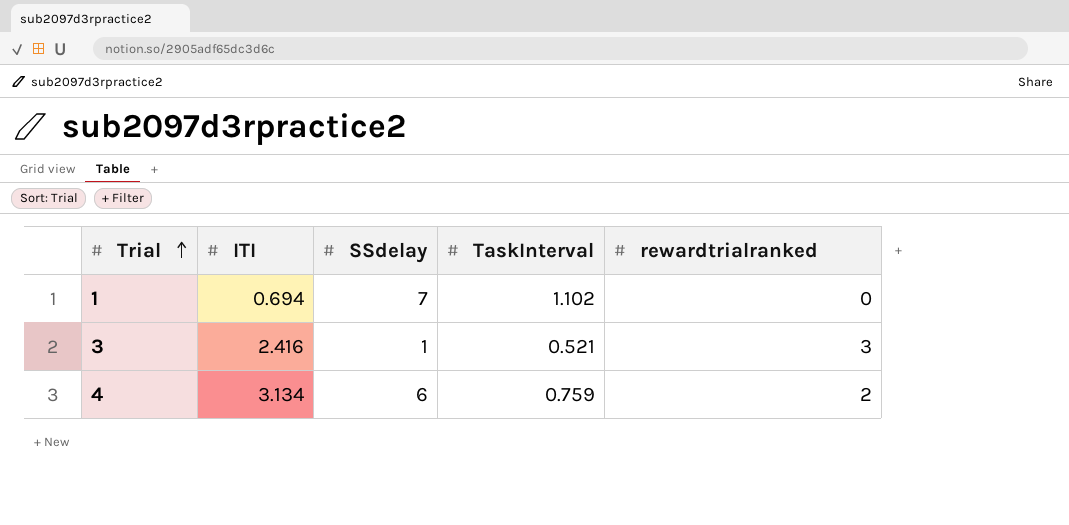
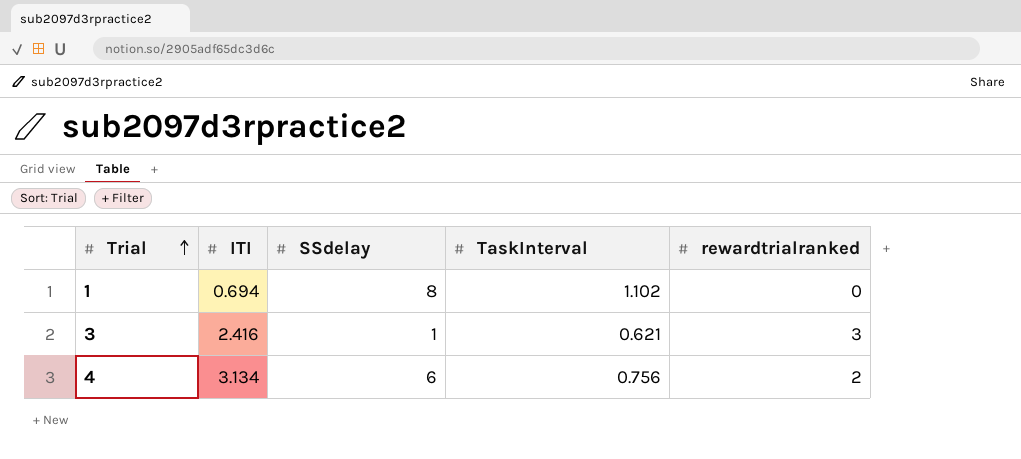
1 | SSdelay: 7 -> 8
3 | TaskInterval: 0.521 -> 0.621
4 | TaskInterval: 0.759 -> 0.756

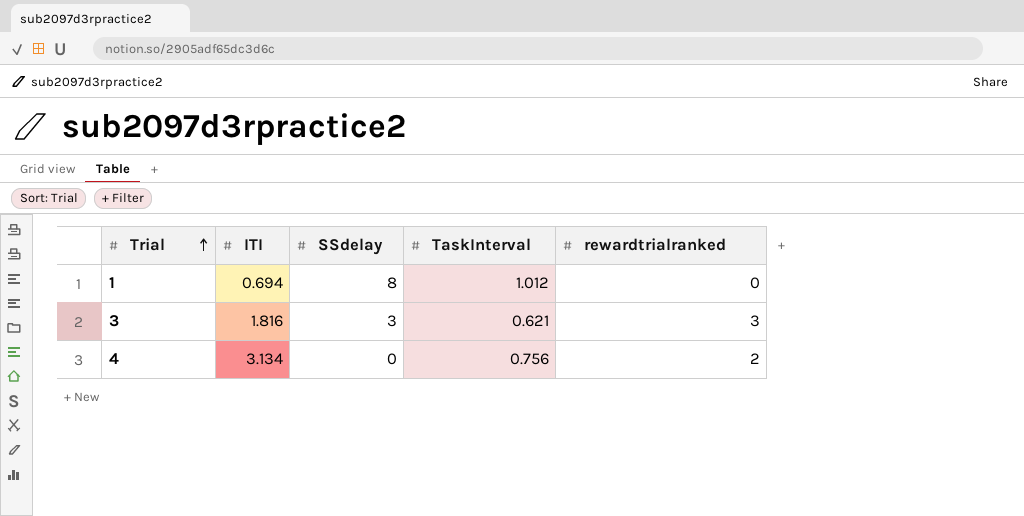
1 | TaskInterval: 1.102 -> 1.012
3 | ITI: 2.416 -> 1.816
3 | SSdelay: 1 -> 3
4 | SSdelay: 6 -> 0

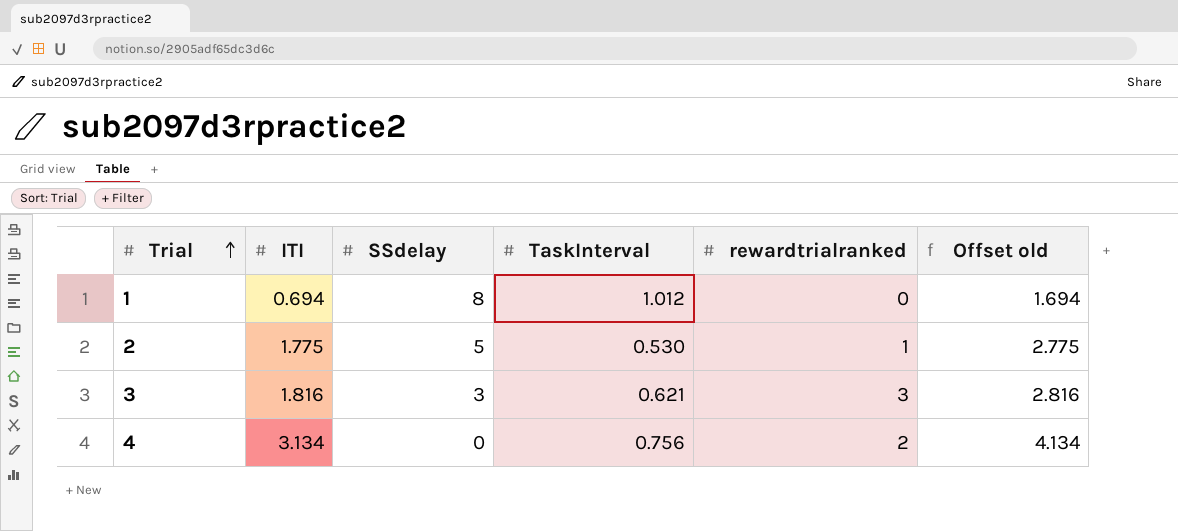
column Offset old | formula: none -> [ITI] + 1
row 2: none -> 1.775 | 5 | 0.530 | 1 | 2.775

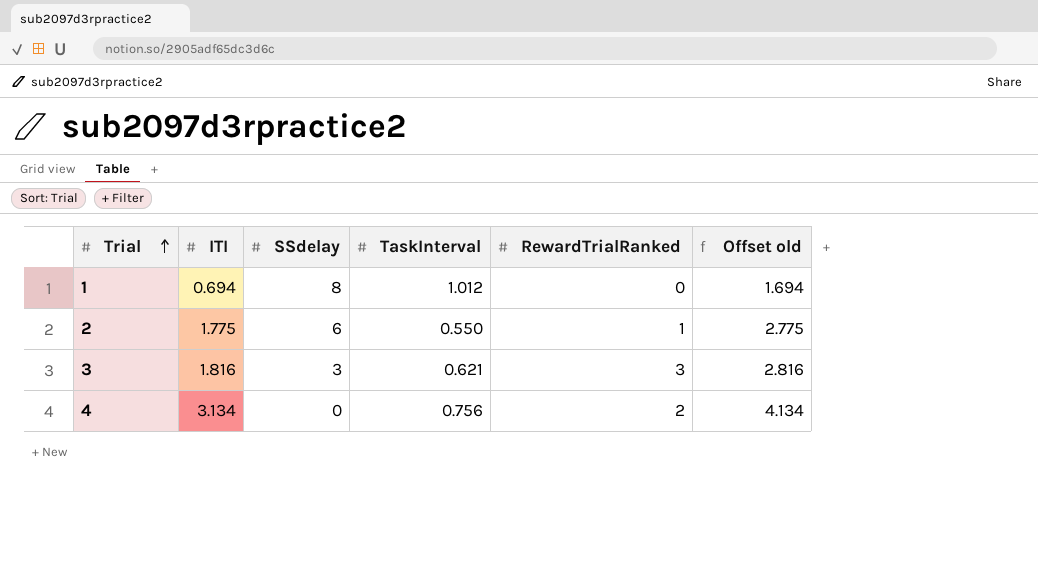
column name: rewardtrialranked -> RewardTrialRanked
2 | SSdelay: 5 -> 6
2 | TaskInterval: 0.530 -> 0.550

